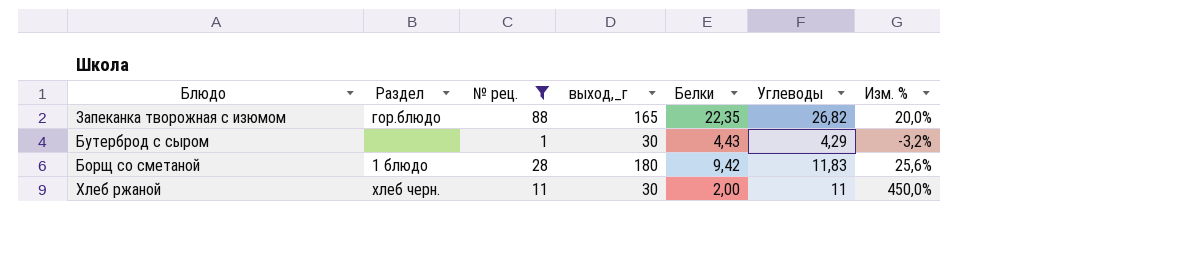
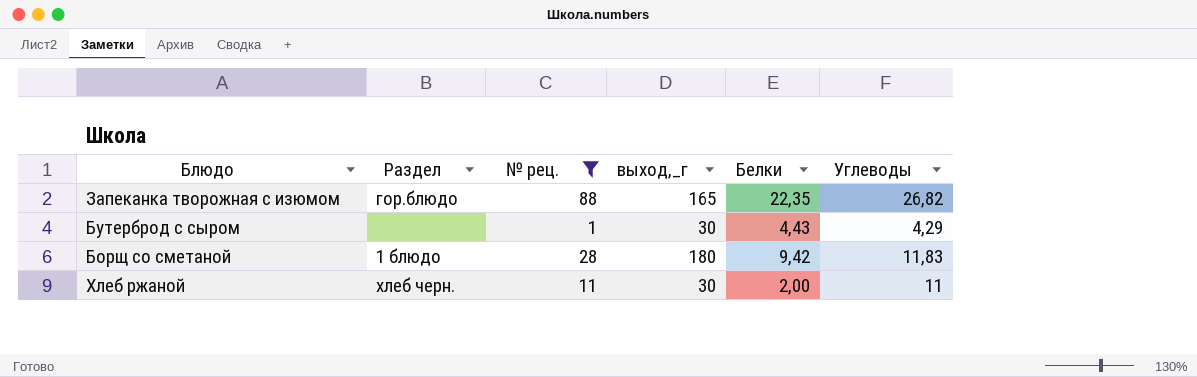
column Изм. % | formula: ([Углеводы] - [Белки]) / [Белки] -> none

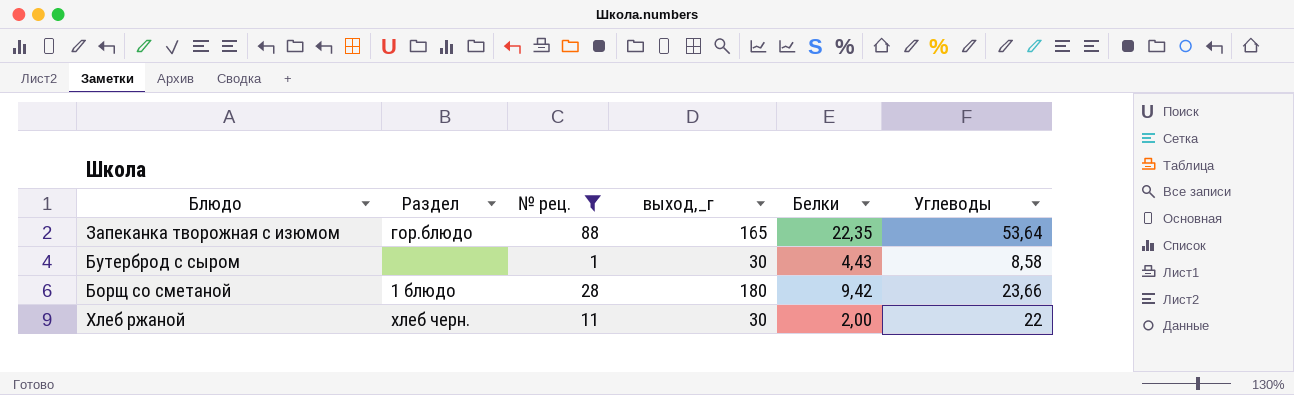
Запеканка творожная с изюмом | Углеводы: 26,82 -> 53,64
Бутерброд с сыром | Углеводы: 4,29 -> 8,58
Борщ со сметаной | Углеводы: 11,83 -> 23,66
Хлеб ржаной | Углеводы: 11 -> 22

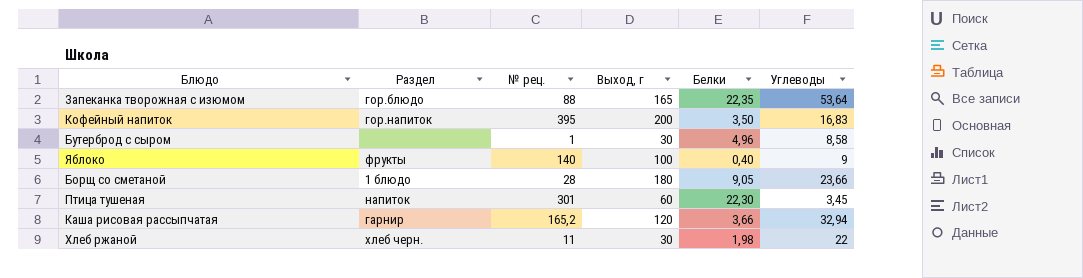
filter: № рец. <= 88 -> none
column name: выход,_г -> Выход, г
Бутерброд с сыром | Белки: 4,43 -> 4,96
Борщ со сметаной | Белки: 9,42 -> 9,05
Хлеб ржаной | Белки: 2,00 -> 1,98

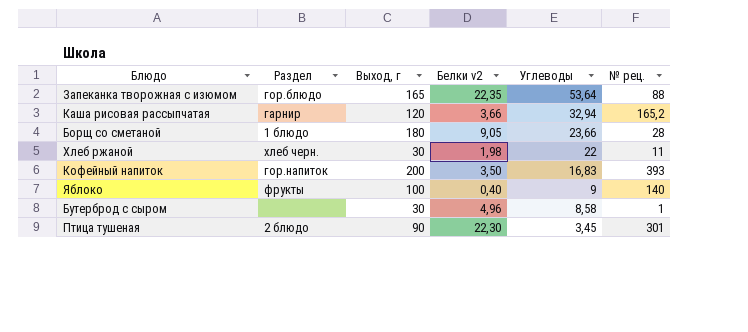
row order: none -> Углеводы descending
column name: Белки -> Белки v2
column № рец. | position: 3 -> 6
Кофейный напиток | № рец.: 395 -> 393
Птица тушеная | Раздел: напиток -> 2 блюдо
Птица тушеная | Выход, г: 60 -> 90

